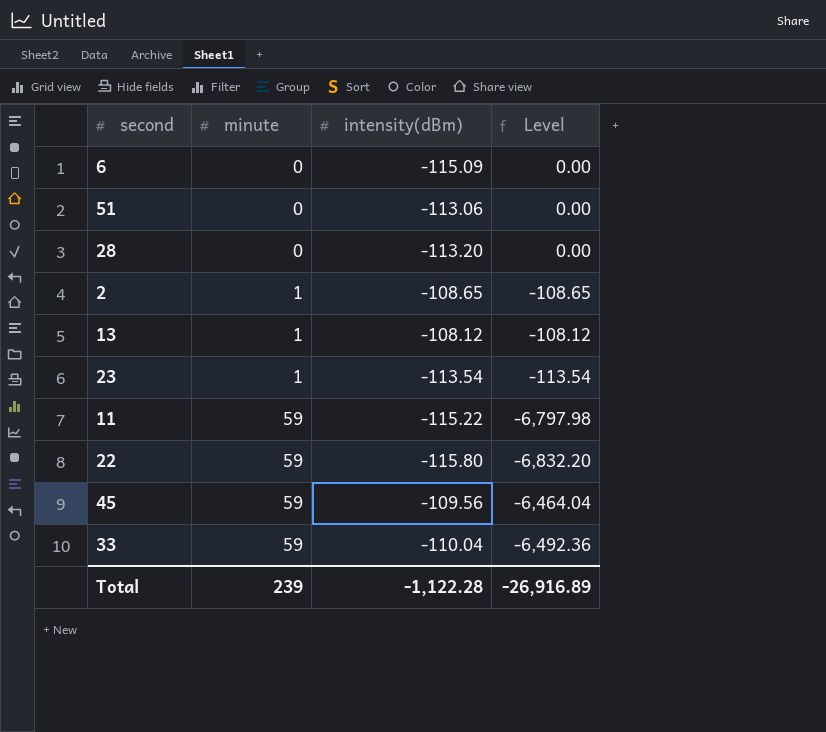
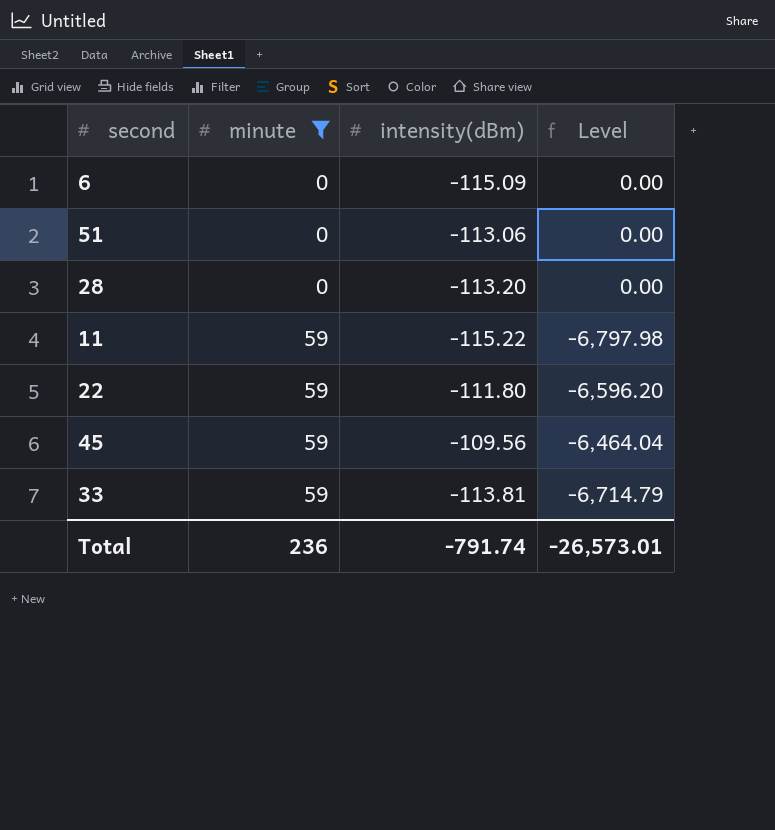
filter: none -> minute != 1
22 | intensity(dBm): -115.80 -> -111.80
22 | Level: -6,832.20 -> -6,596.20
33 | intensity(dBm): -110.04 -> -113.81
33 | Level: -6,492.36 -> -6,714.79
Total | minute: 239 -> 236
Total | intensity(dBm): -1,122.28 -> -791.74
Total | Level: -26,916.89 -> -26,573.01

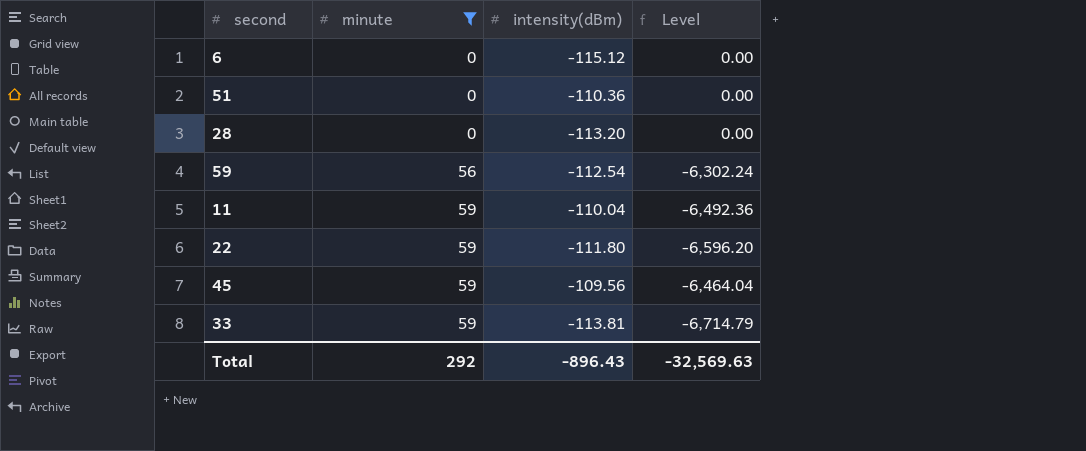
6 | intensity(dBm): -115.09 -> -115.12
51 | intensity(dBm): -113.06 -> -110.36
row 59: none -> 56 | -112.54 | -6,302.24
11 | intensity(dBm): -115.22 -> -110.04
11 | Level: -6,797.98 -> -6,492.36
Total | minute: 236 -> 292
Total | intensity(dBm): -791.74 -> -896.43
Total | Level: -26,573.01 -> -32,569.63

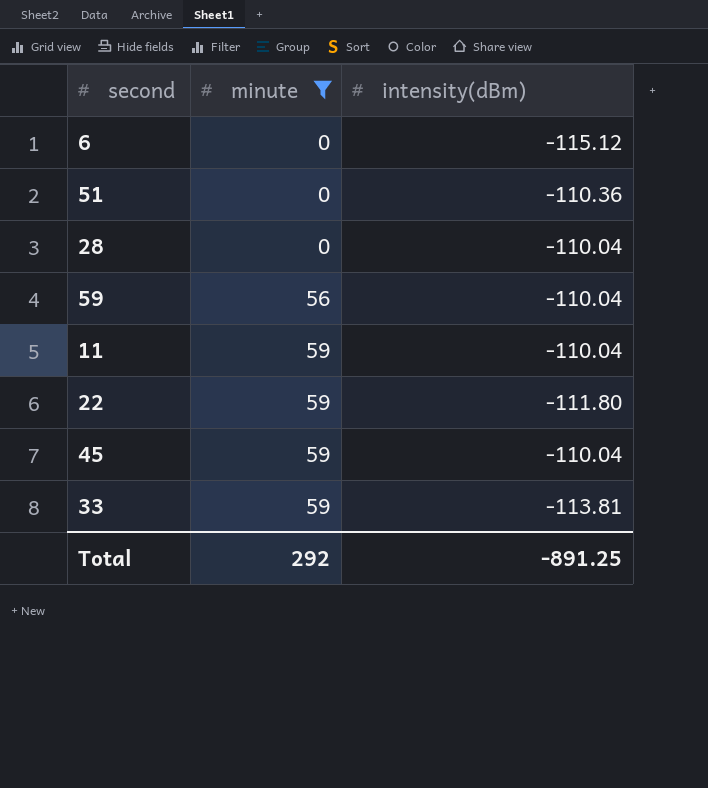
column Level | formula: [minute] * [intensity(dBm)] -> none
28 | intensity(dBm): -113.20 -> -110.04
59 | intensity(dBm): -112.54 -> -110.04
45 | intensity(dBm): -109.56 -> -110.04
Total | intensity(dBm): -896.43 -> -891.25

